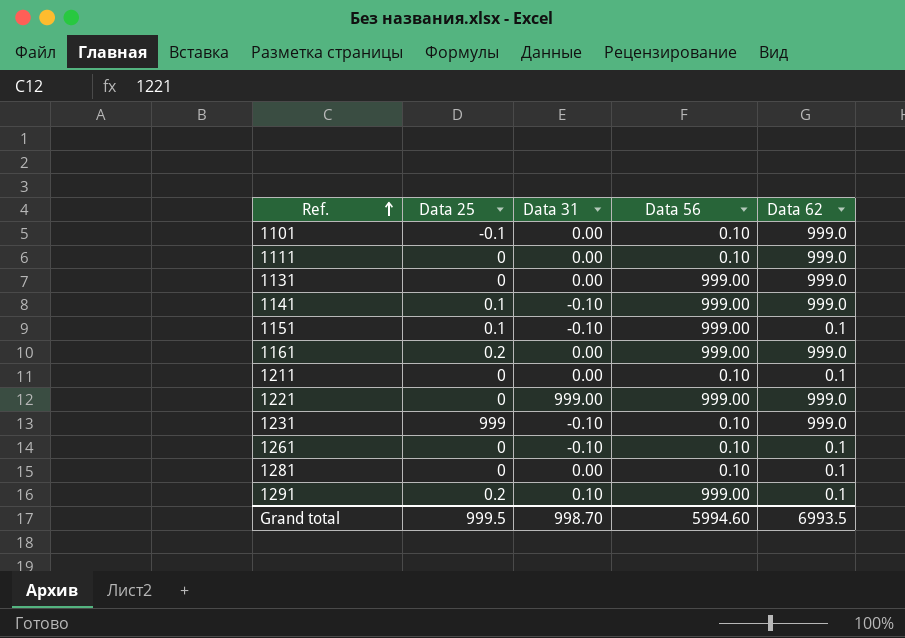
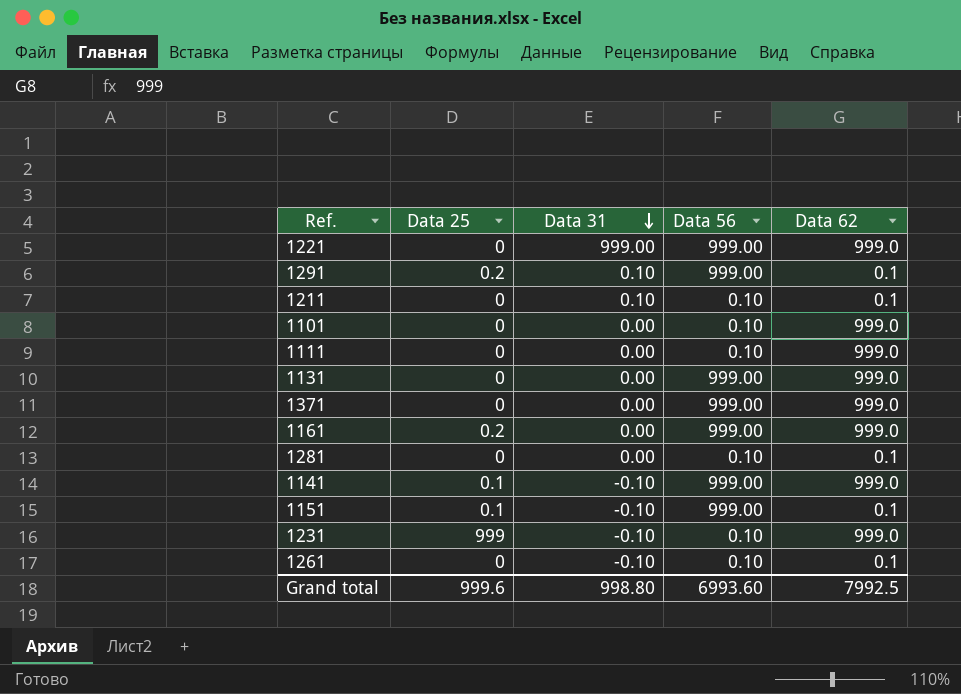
row order: Ref. ascending -> Data 31 descending
1211 | Data 31: 0.00 -> 0.10
1101 | Data 25: -0.1 -> 0
row 1371: none -> 0 | 0.00 | 999.00 | 999.0
Grand total | Data 25: 999.5 -> 999.6
Grand total | Data 31: 998.70 -> 998.80
Grand total | Data 56: 5994.60 -> 6993.60
Grand total | Data 62: 6993.5 -> 7992.5

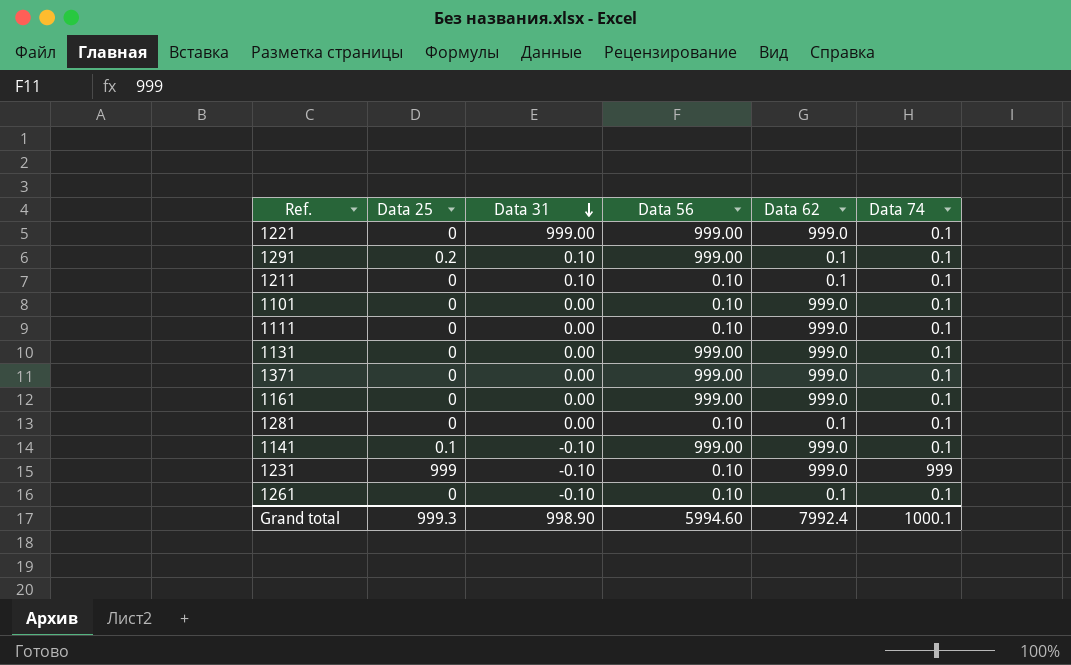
column Data 74 | position: none -> 6
row 1151: 0.1 | -0.10 | 999.00 | 0.1 -> none
1161 | Data 25: 0.2 -> 0
Grand total | Data 25: 999.6 -> 999.3
Grand total | Data 31: 998.80 -> 998.90
Grand total | Data 56: 6993.60 -> 5994.60
Grand total | Data 62: 7992.5 -> 7992.4

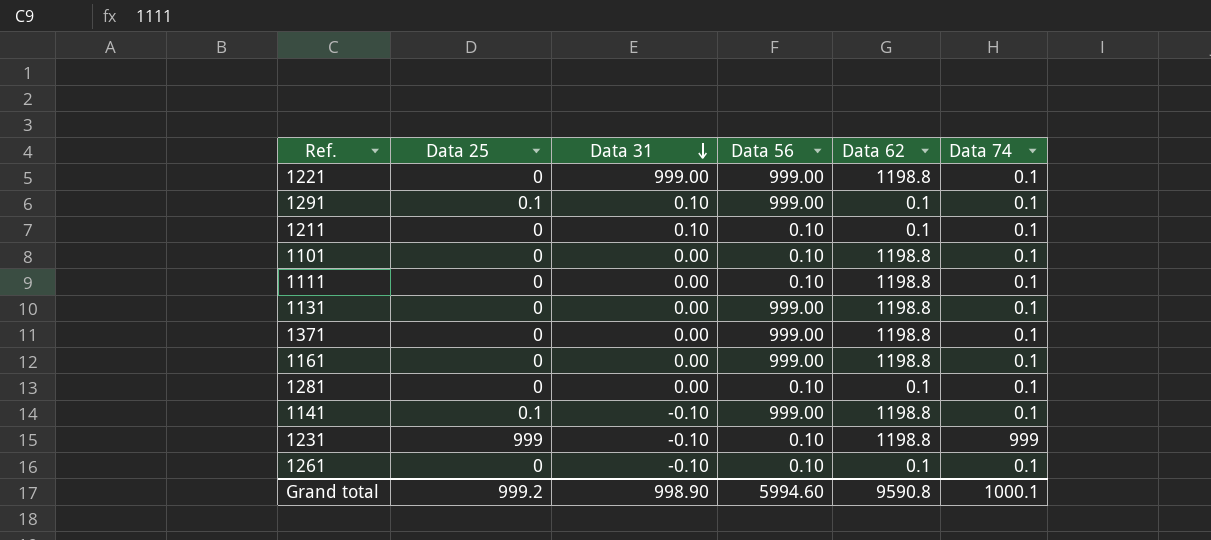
1221 | Data 62: 999.0 -> 1198.8
1291 | Data 25: 0.2 -> 0.1
1101 | Data 62: 999.0 -> 1198.8
1111 | Data 62: 999.0 -> 1198.8
1131 | Data 62: 999.0 -> 1198.8
1371 | Data 62: 999.0 -> 1198.8
1161 | Data 62: 999.0 -> 1198.8
1141 | Data 62: 999.0 -> 1198.8
1231 | Data 62: 999.0 -> 1198.8
Grand total | Data 25: 999.3 -> 999.2
Grand total | Data 62: 7992.4 -> 9590.8

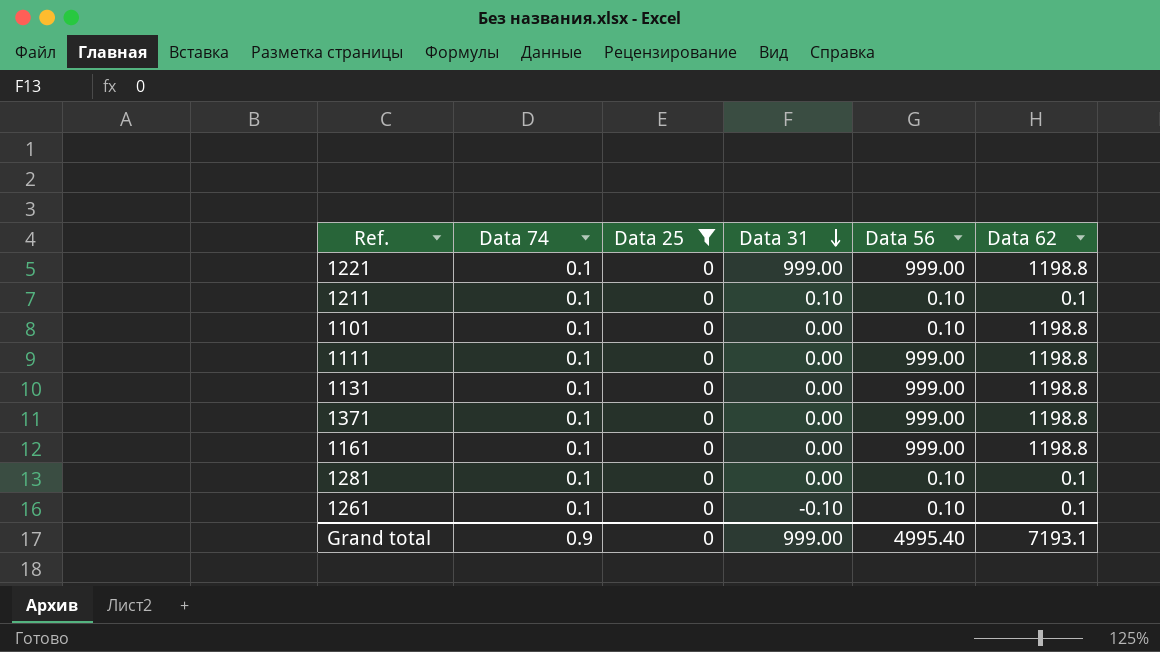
filter: none -> Data 25 = 0
column Data 74 | position: 6 -> 2
1111 | Data 56: 0.10 -> 999.00
Grand total | Data 74: 1000.1 -> 0.9
Grand total | Data 25: 999.2 -> 0
Grand total | Data 31: 998.90 -> 999.00
Grand total | Data 56: 5994.60 -> 4995.40
Grand total | Data 62: 9590.8 -> 7193.1

